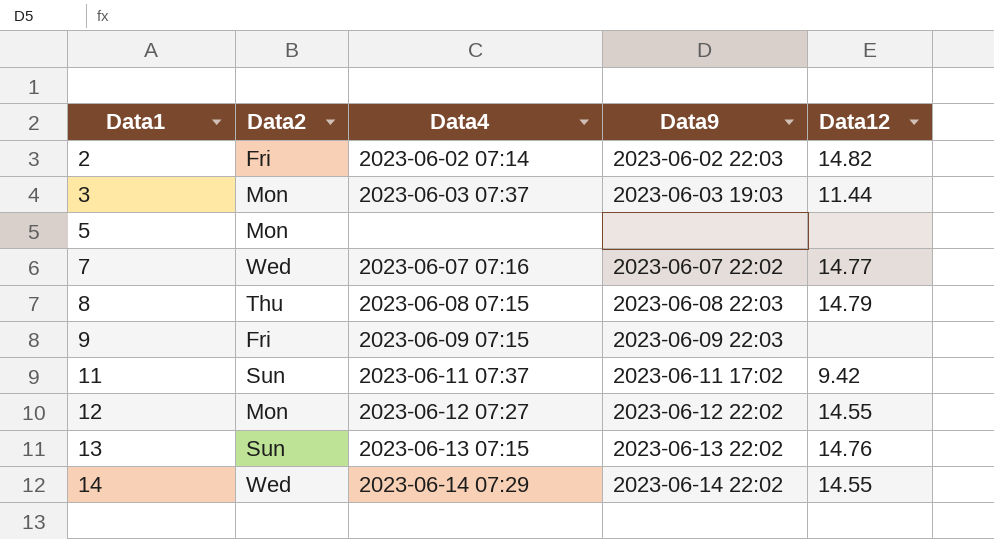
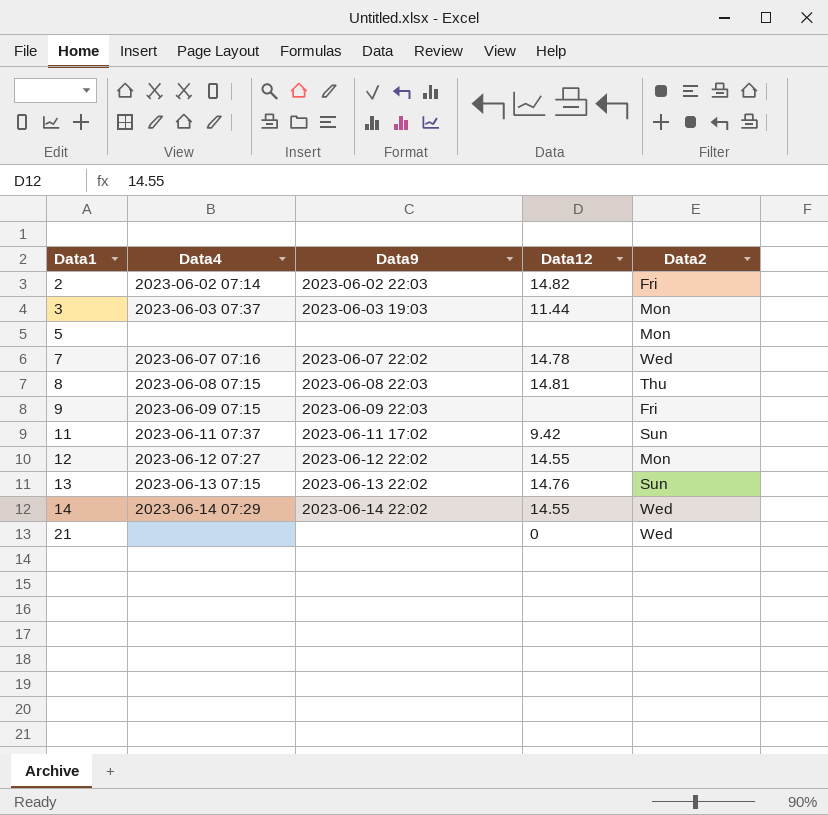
column Data2 | position: 2 -> 5
7 | Data12: 14.77 -> 14.78
8 | Data12: 14.79 -> 14.81
row 21: none -> none | none | 0 | Wed

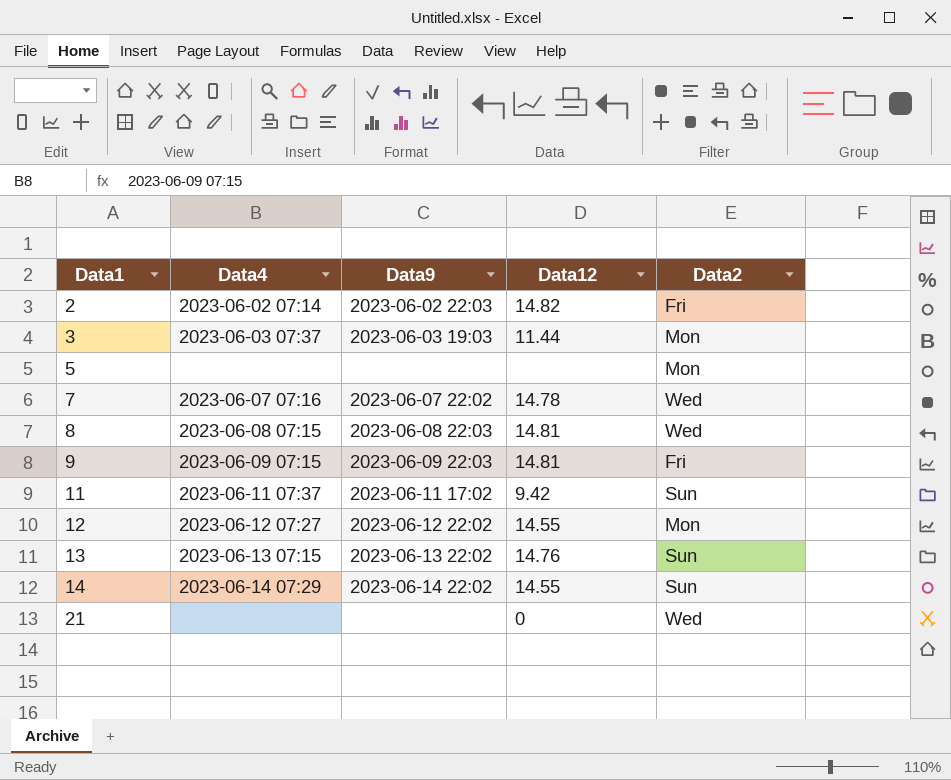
8 | Data2: Thu -> Wed
9 | Data12: none -> 14.81
14 | Data2: Wed -> Sun

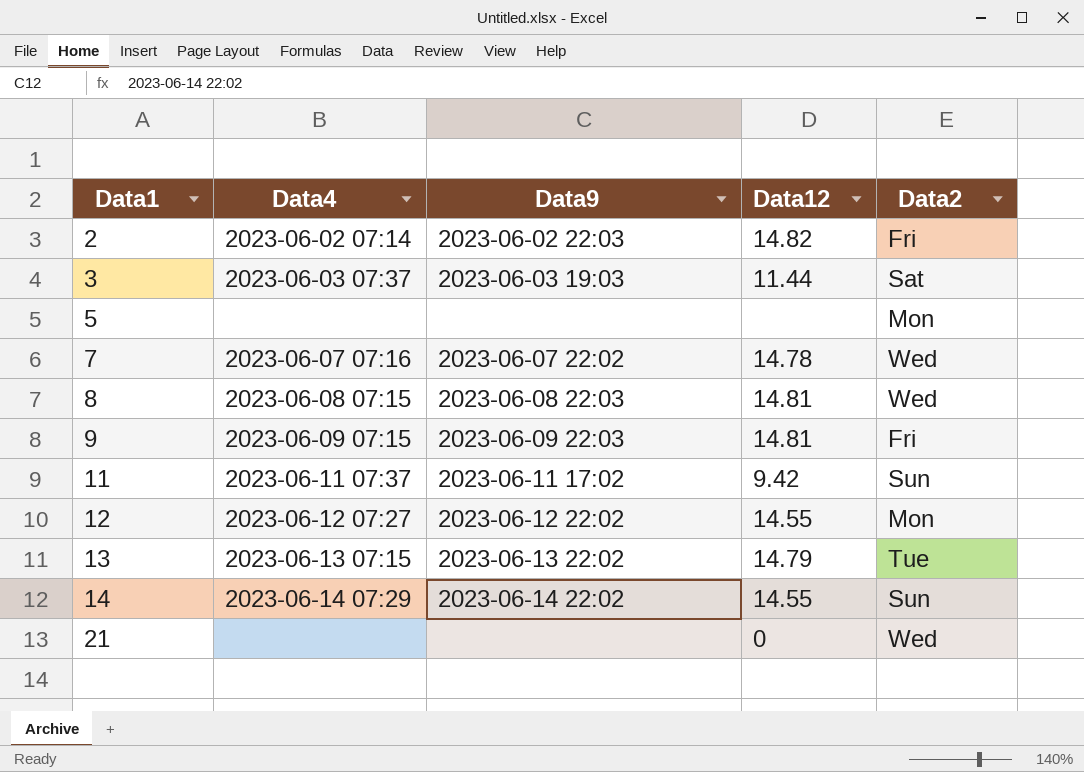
3 | Data2: Mon -> Sat
13 | Data12: 14.76 -> 14.79
13 | Data2: Sun -> Tue

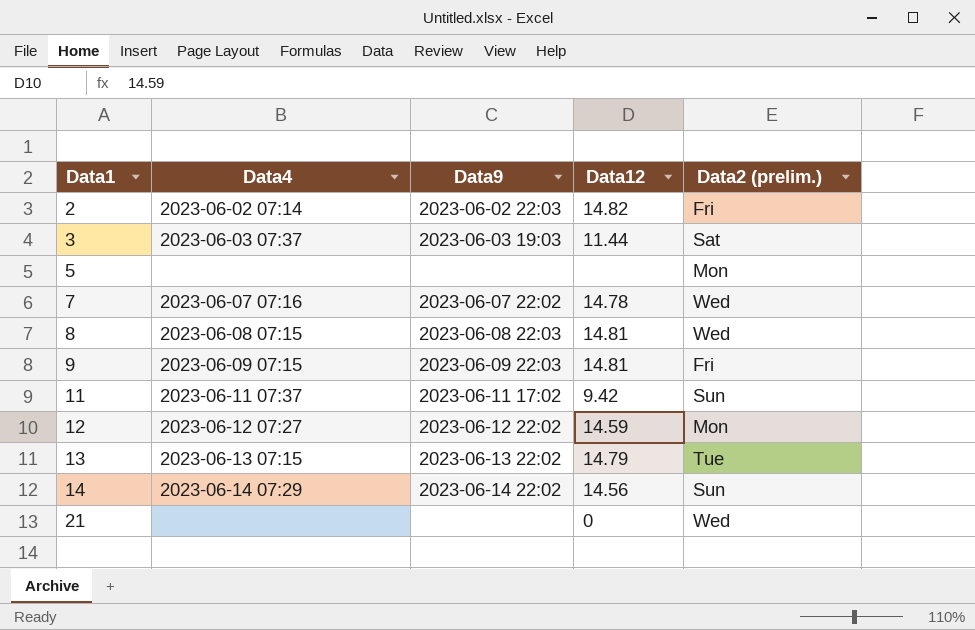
column name: Data2 -> Data2 (prelim.)
12 | Data12: 14.55 -> 14.59
14 | Data12: 14.55 -> 14.56

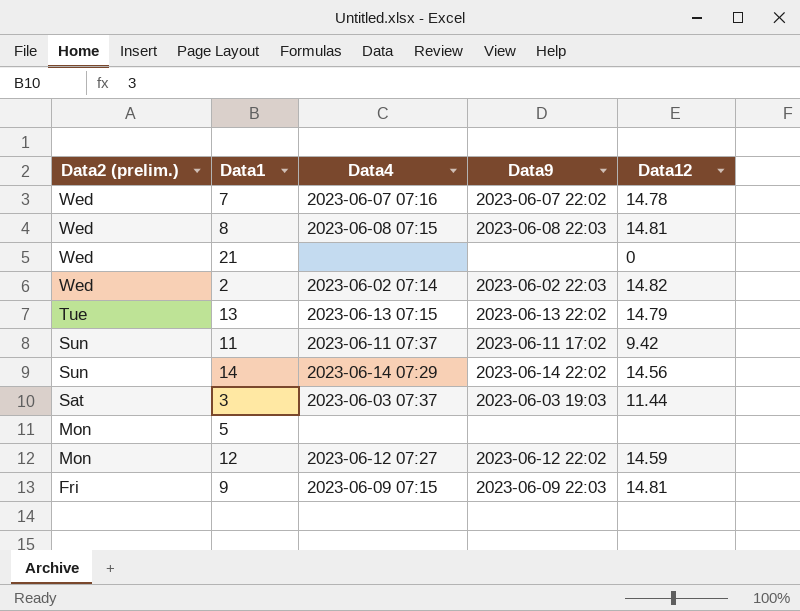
row order: Data1 ascending -> Data2 (prelim.) descending
column Data2 (prelim.) | position: 5 -> 1
2 | Data2 (prelim.): Fri -> Wed

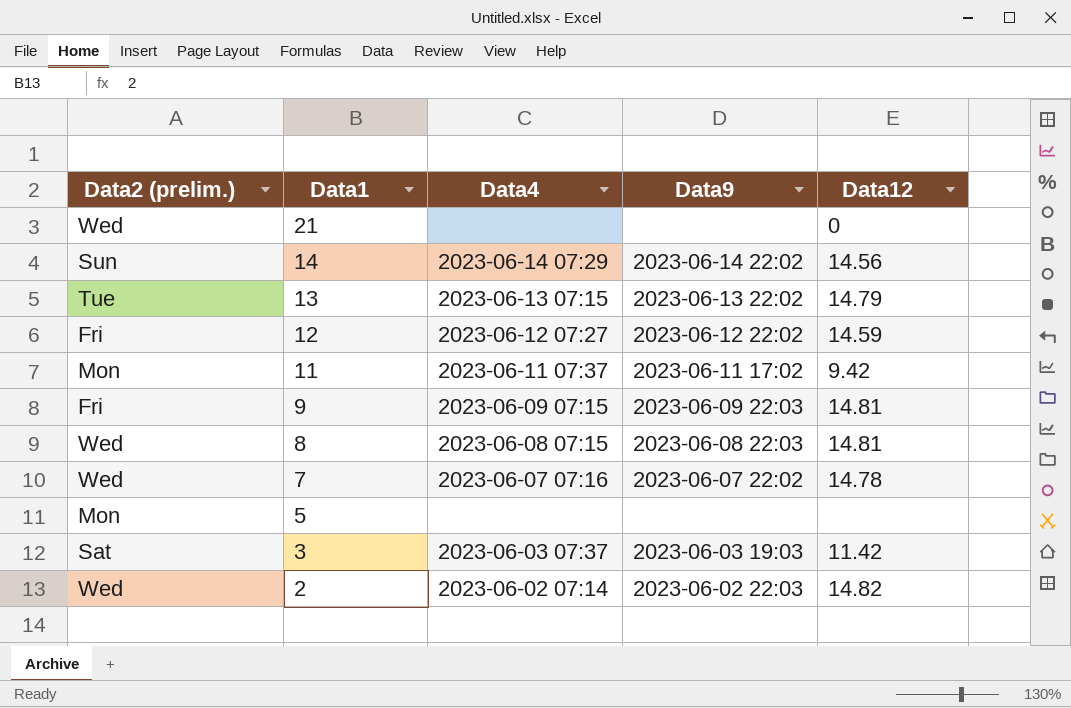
row order: Data2 (prelim.) descending -> Data1 descending
12 | Data2 (prelim.): Mon -> Fri
11 | Data2 (prelim.): Sun -> Mon
3 | Data12: 11.44 -> 11.42

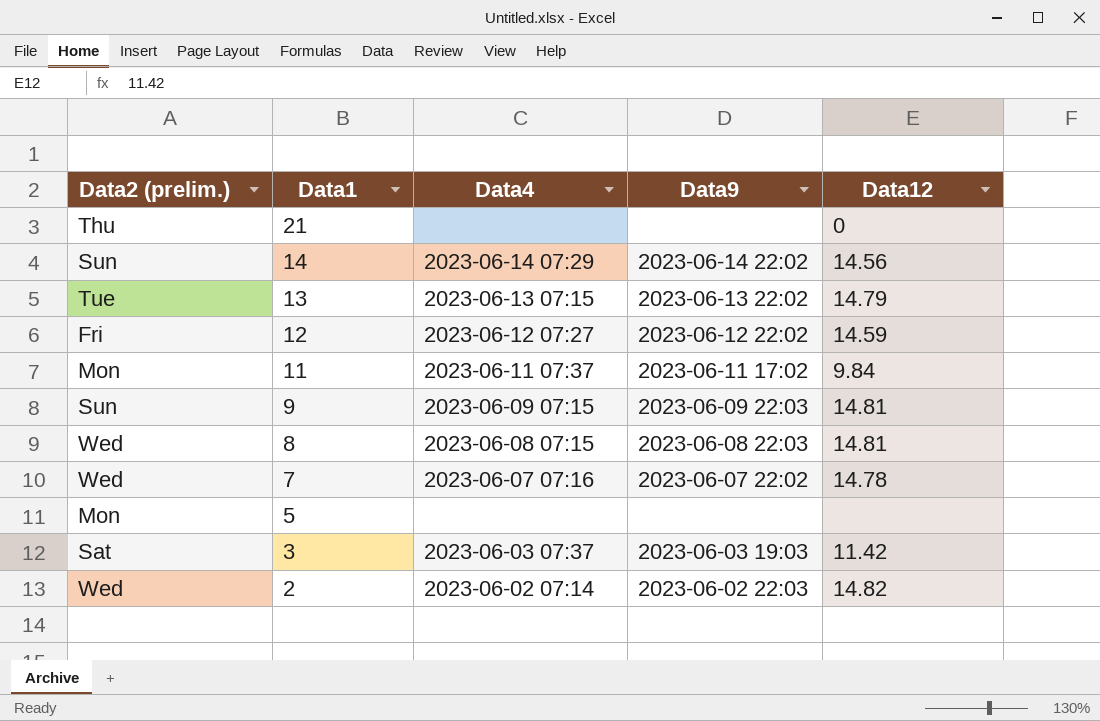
21 | Data2 (prelim.): Wed -> Thu
11 | Data12: 9.42 -> 9.84
9 | Data2 (prelim.): Fri -> Sun

